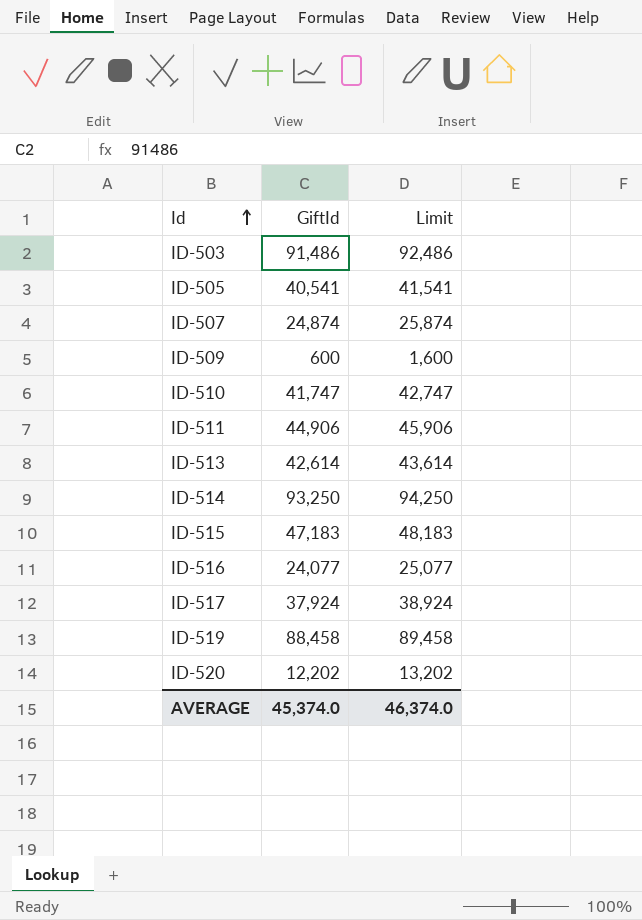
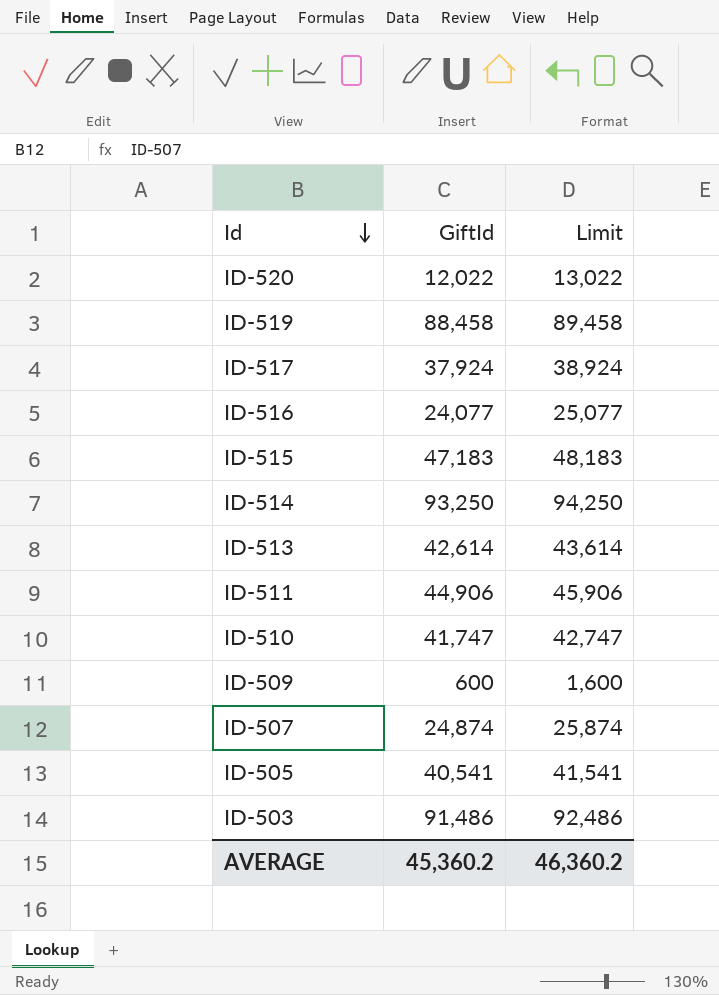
row order: Id ascending -> Id descending
ID-520 | GiftId: 12,202 -> 12,022
ID-520 | Limit: 13,202 -> 13,022
AVERAGE | GiftId: 45,374.0 -> 45,360.2
AVERAGE | Limit: 46,374.0 -> 46,360.2

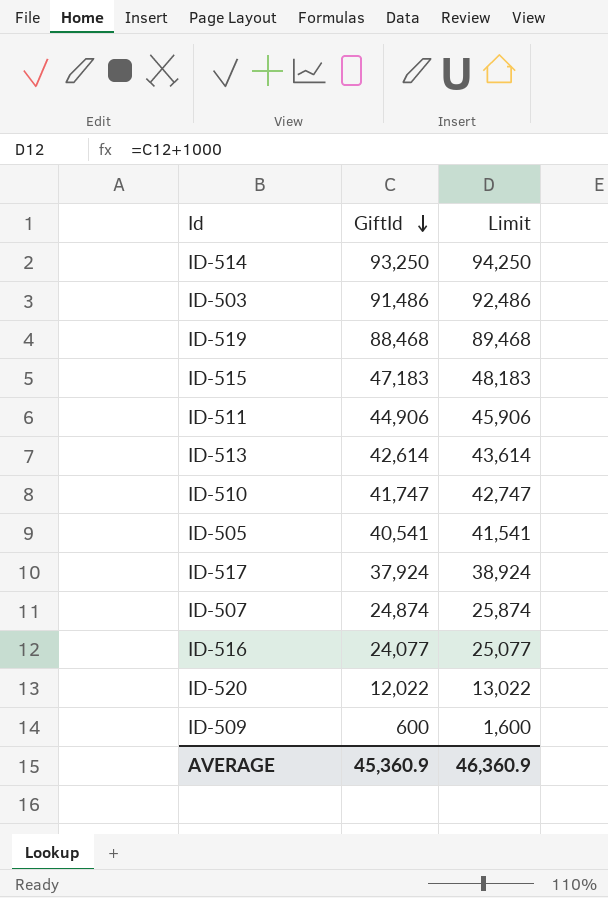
row order: Id descending -> GiftId descending
ID-519 | GiftId: 88,458 -> 88,468
ID-519 | Limit: 89,458 -> 89,468
AVERAGE | GiftId: 45,360.2 -> 45,360.9
AVERAGE | Limit: 46,360.2 -> 46,360.9

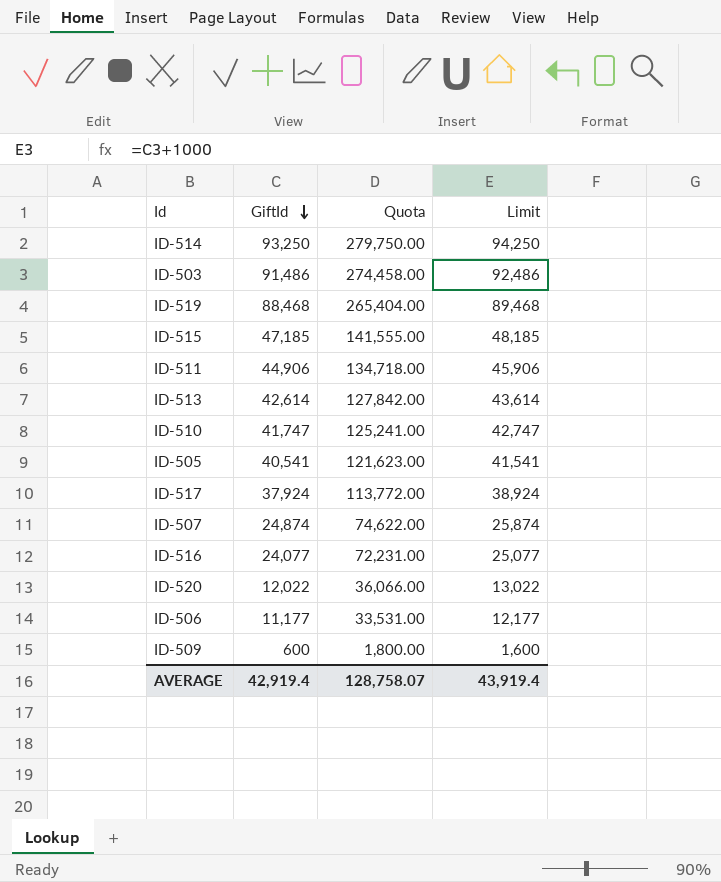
column Quota | formula: none -> [GiftId] * 3
ID-515 | GiftId: 47,183 -> 47,185
ID-515 | Limit: 48,183 -> 48,185
row ID-506: none -> 11,177 | 33,531.00 | 12,177
AVERAGE | GiftId: 45,360.9 -> 42,919.4
AVERAGE | Limit: 46,360.9 -> 43,919.4

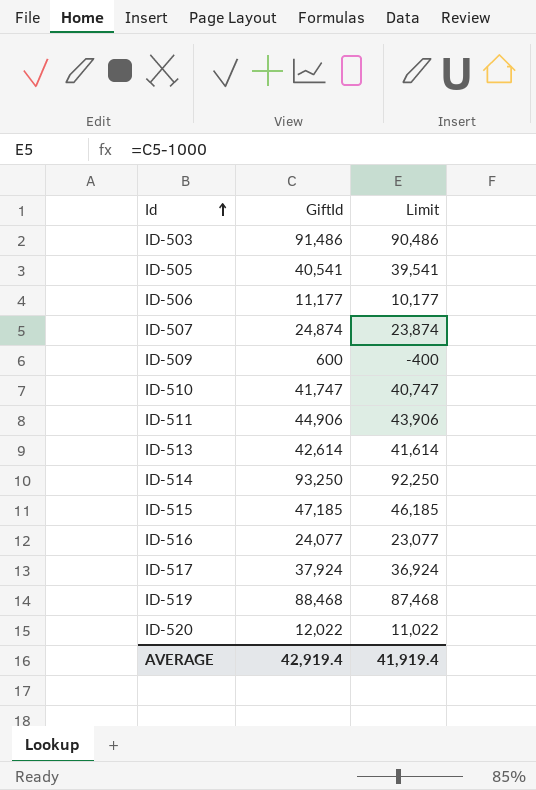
row order: GiftId descending -> Id ascending
column Quota | formula: [GiftId] * 3 -> none
column Limit | formula: [GiftId] + 1000 -> [GiftId] - 1000
AVERAGE | Limit: 43,919.4 -> 41,919.4

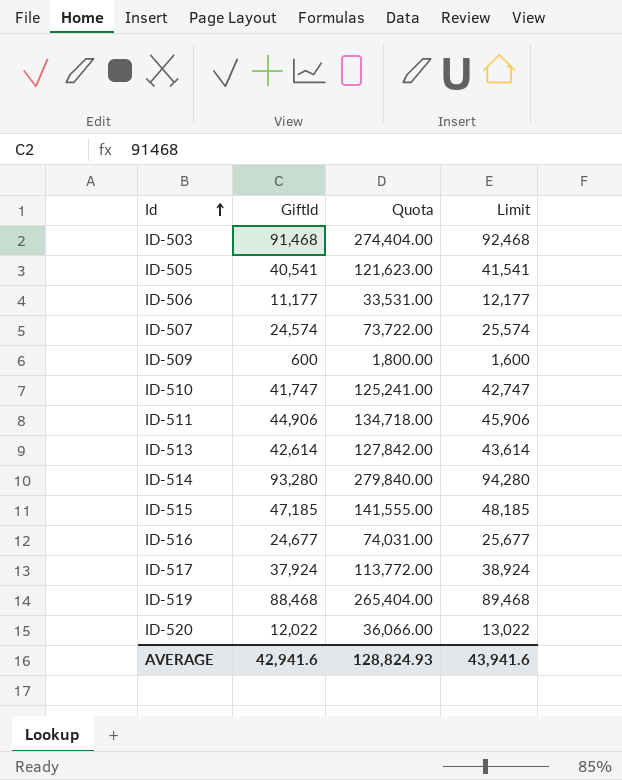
column Quota | formula: none -> [GiftId] * 3
column Limit | formula: [GiftId] - 1000 -> [GiftId] + 1000
ID-503 | GiftId: 91,486 -> 91,468
ID-507 | GiftId: 24,874 -> 24,574
ID-514 | GiftId: 93,250 -> 93,280
ID-516 | GiftId: 24,077 -> 24,677
AVERAGE | GiftId: 42,919.4 -> 42,941.6
AVERAGE | Limit: 41,919.4 -> 43,941.6

